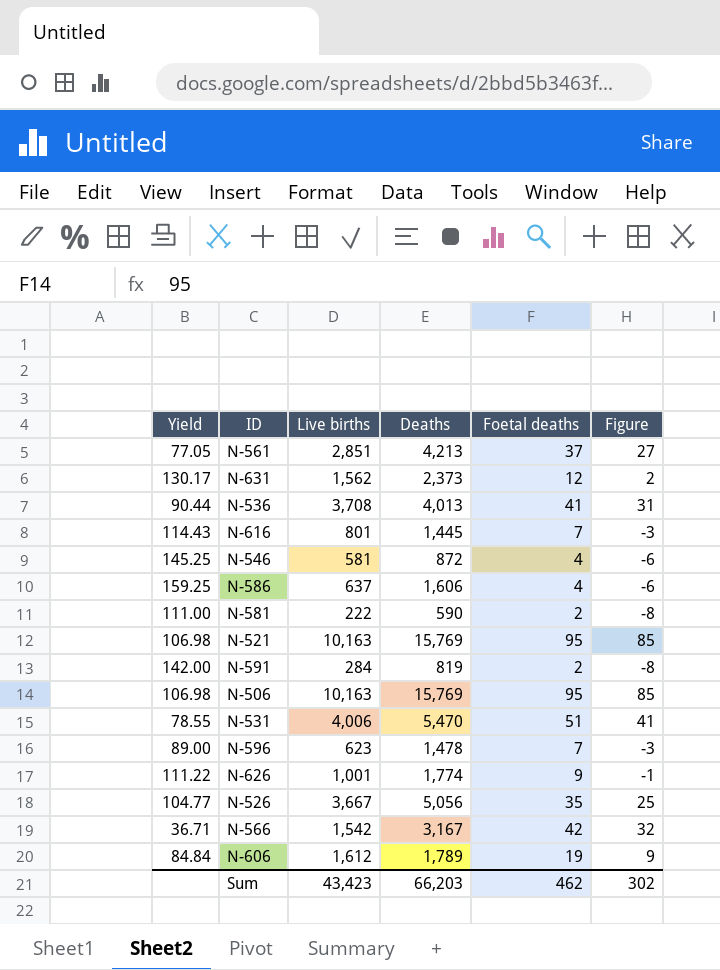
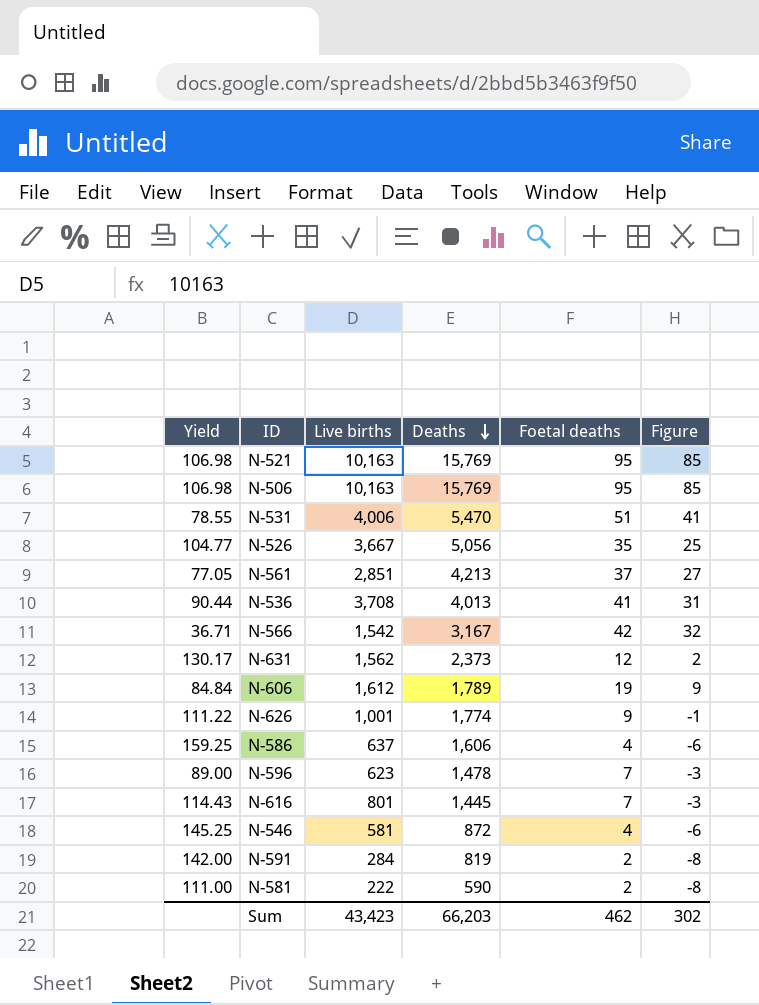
row order: none -> Deaths descending

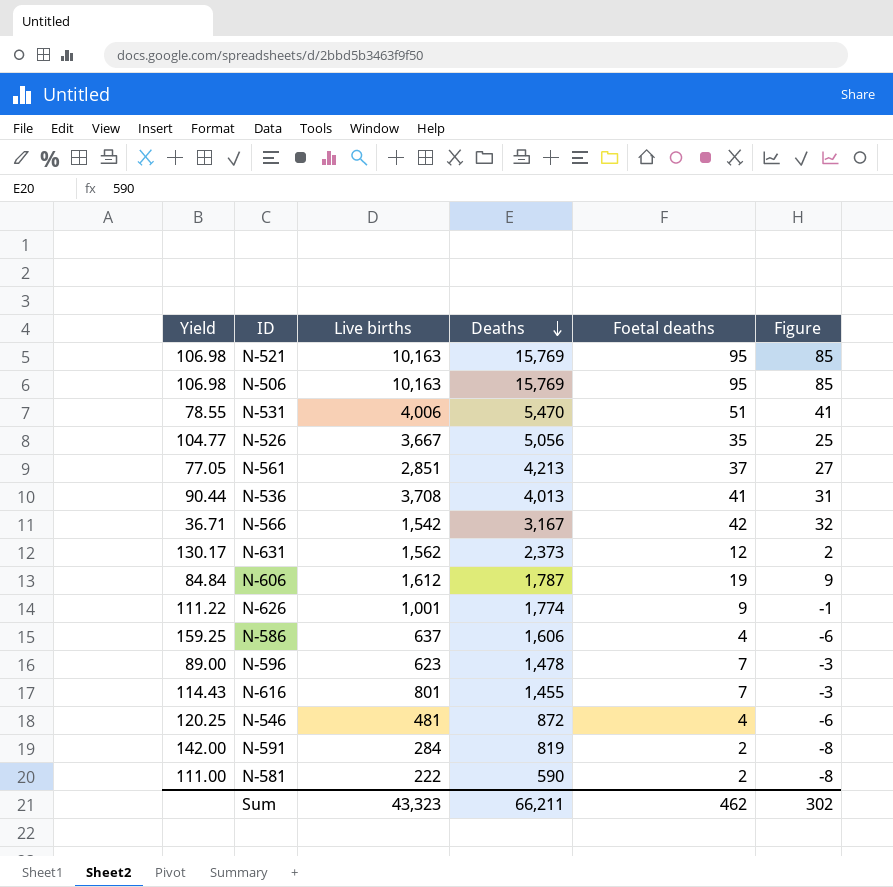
N-606 | Deaths: 1,789 -> 1,787
N-616 | Deaths: 1,445 -> 1,455
N-546 | Yield: 145.25 -> 120.25
N-546 | Live births: 581 -> 481
Sum | Live births: 43,423 -> 43,323
Sum | Deaths: 66,203 -> 66,211

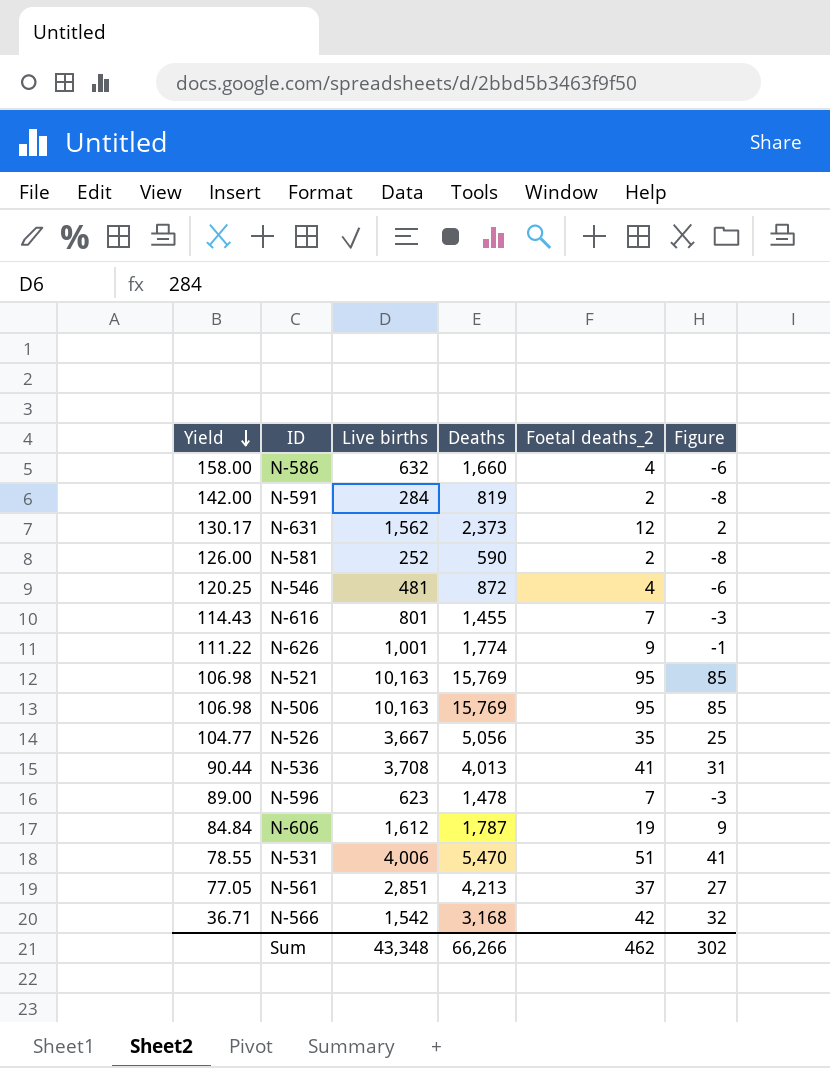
row order: Deaths descending -> Yield descending
column name: Foetal deaths -> Foetal deaths_2
N-586 | Yield: 159.25 -> 158.00
N-586 | Live births: 637 -> 632
N-586 | Deaths: 1,606 -> 1,660
N-581 | Yield: 111.00 -> 126.00
N-581 | Live births: 222 -> 252
N-566 | Deaths: 3,167 -> 3,168
Sum | Live births: 43,323 -> 43,348
Sum | Deaths: 66,211 -> 66,266

